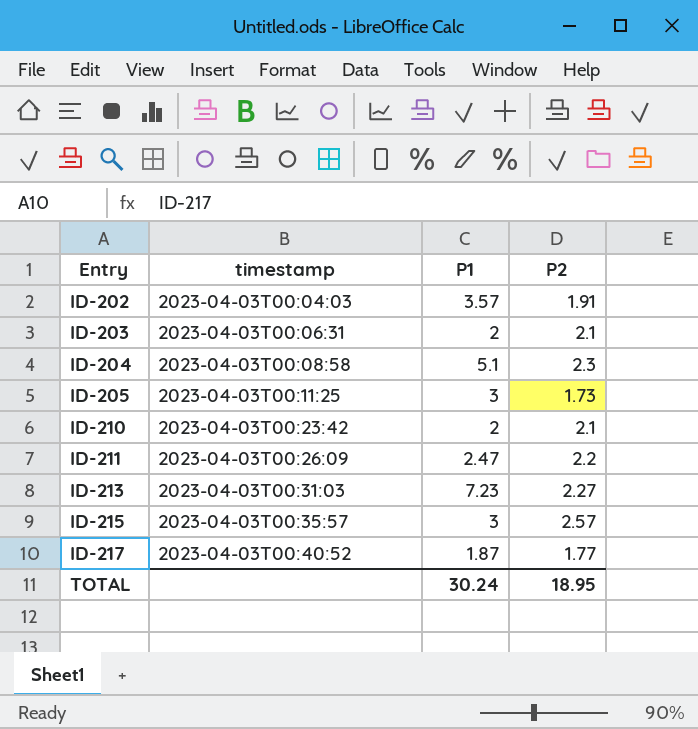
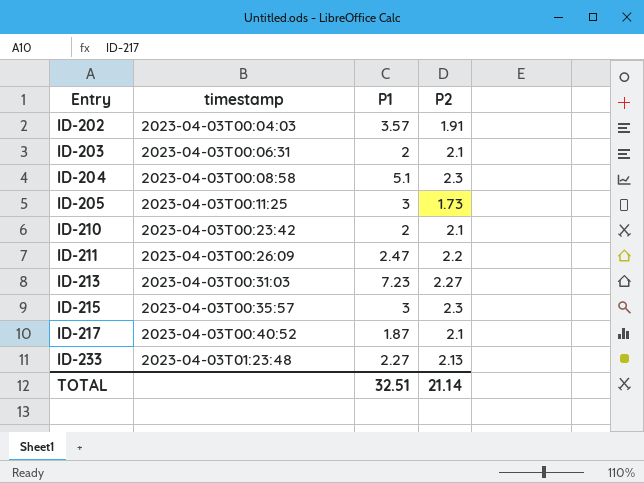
ID-215 | P2: 2.57 -> 2.3
ID-217 | P2: 1.77 -> 2.1
row ID-233: none -> 2023-04-03T01:23:48 | 2.27 | 2.13
TOTAL | P1: 30.24 -> 32.51
TOTAL | P2: 18.95 -> 21.14

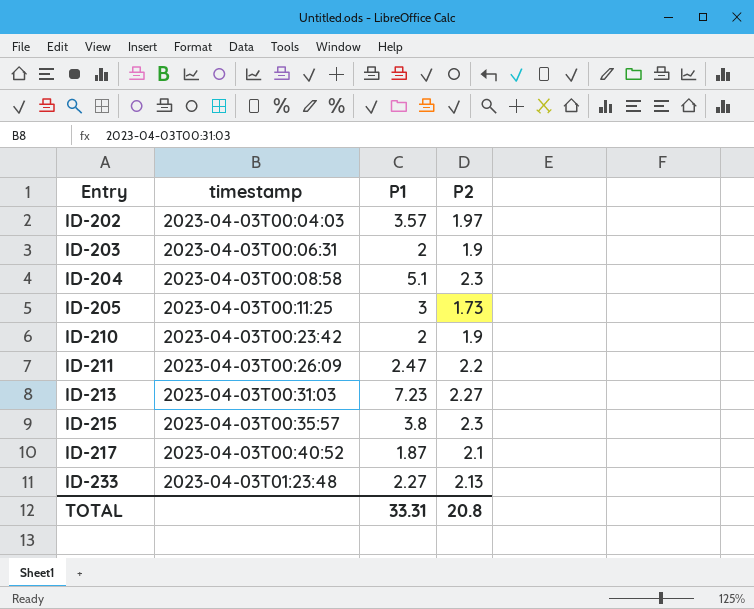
ID-202 | P2: 1.91 -> 1.97
ID-203 | P2: 2.1 -> 1.9
ID-210 | P2: 2.1 -> 1.9
ID-215 | P1: 3 -> 3.8
TOTAL | P1: 32.51 -> 33.31
TOTAL | P2: 21.14 -> 20.8

